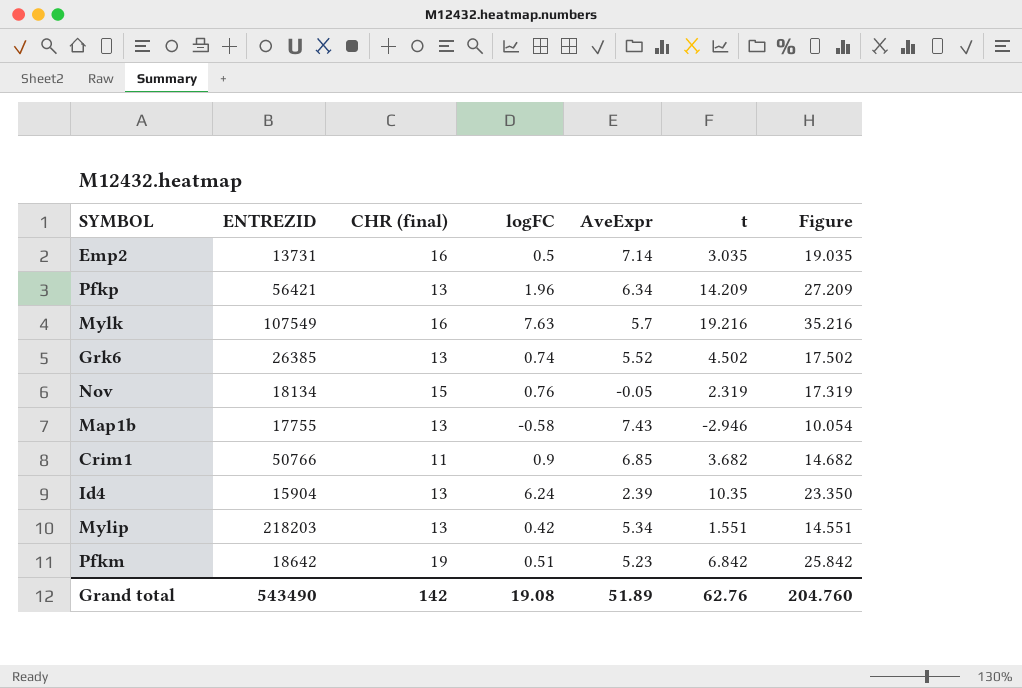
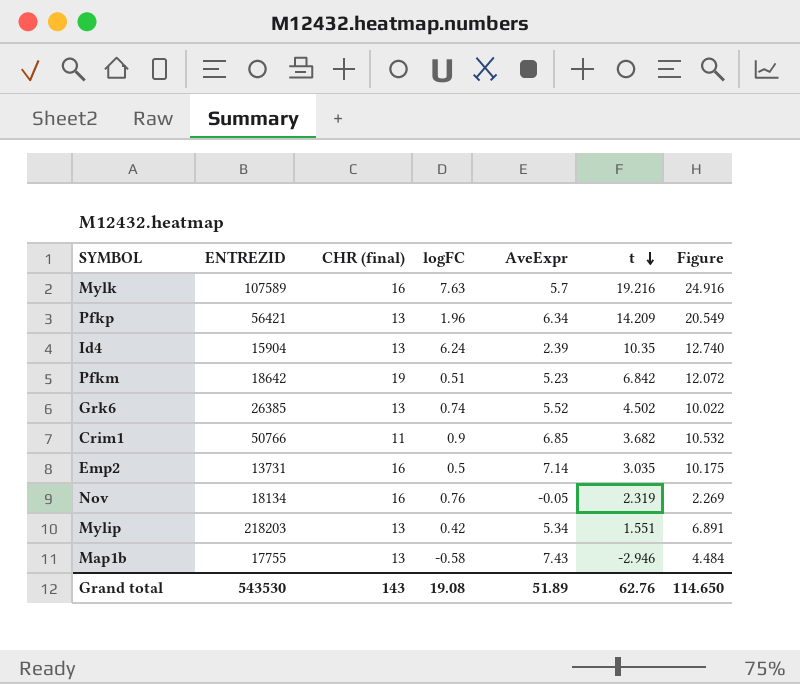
row order: none -> t descending
column Figure | formula: [CHR (final)] + [t] -> [AveExpr] + [t]
Mylk | ENTREZID: 107549 -> 107589
Nov | CHR (final): 15 -> 16
Grand total | ENTREZID: 543490 -> 543530
Grand total | CHR (final): 142 -> 143
Grand total | Figure: 204.760 -> 114.650

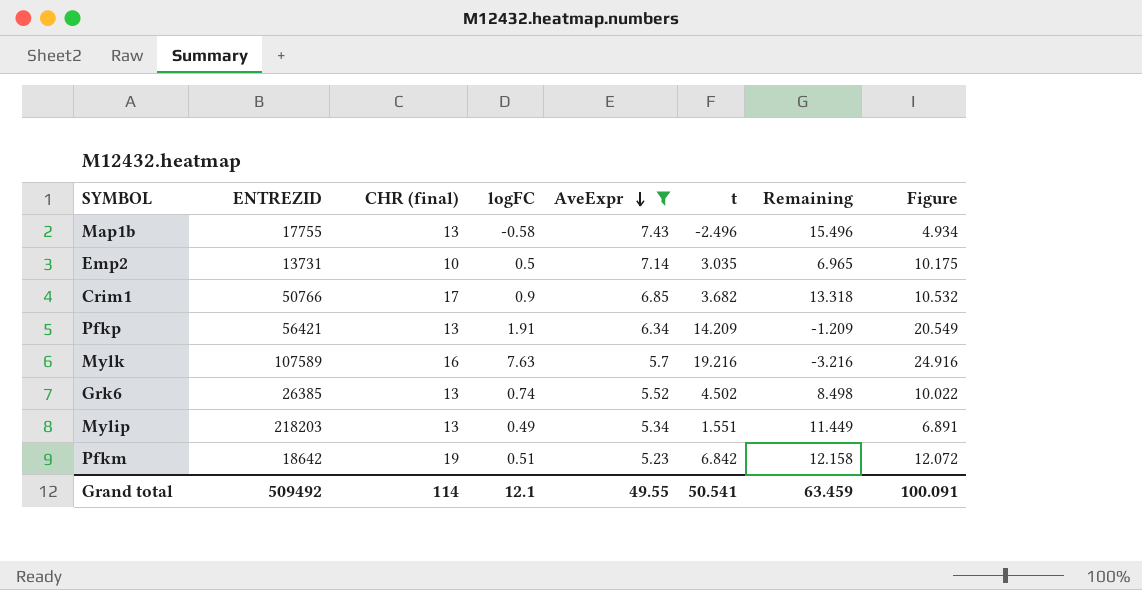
filter: none -> AveExpr >= 5.23
row order: t descending -> AveExpr descending
column Remaining | formula: none -> [CHR (final)] - [t]
Map1b | t: -2.946 -> -2.496
Map1b | Figure: 4.484 -> 4.934
Emp2 | CHR (final): 16 -> 10
Crim1 | CHR (final): 11 -> 17
Pfkp | logFC: 1.96 -> 1.91
Mylip | logFC: 0.42 -> 0.49
Grand total | ENTREZID: 543530 -> 509492
Grand total | CHR (final): 143 -> 114
Grand total | logFC: 19.08 -> 12.1
Grand total | AveExpr: 51.89 -> 49.55
Grand total | t: 62.76 -> 50.541
Grand total | Figure: 114.650 -> 100.091

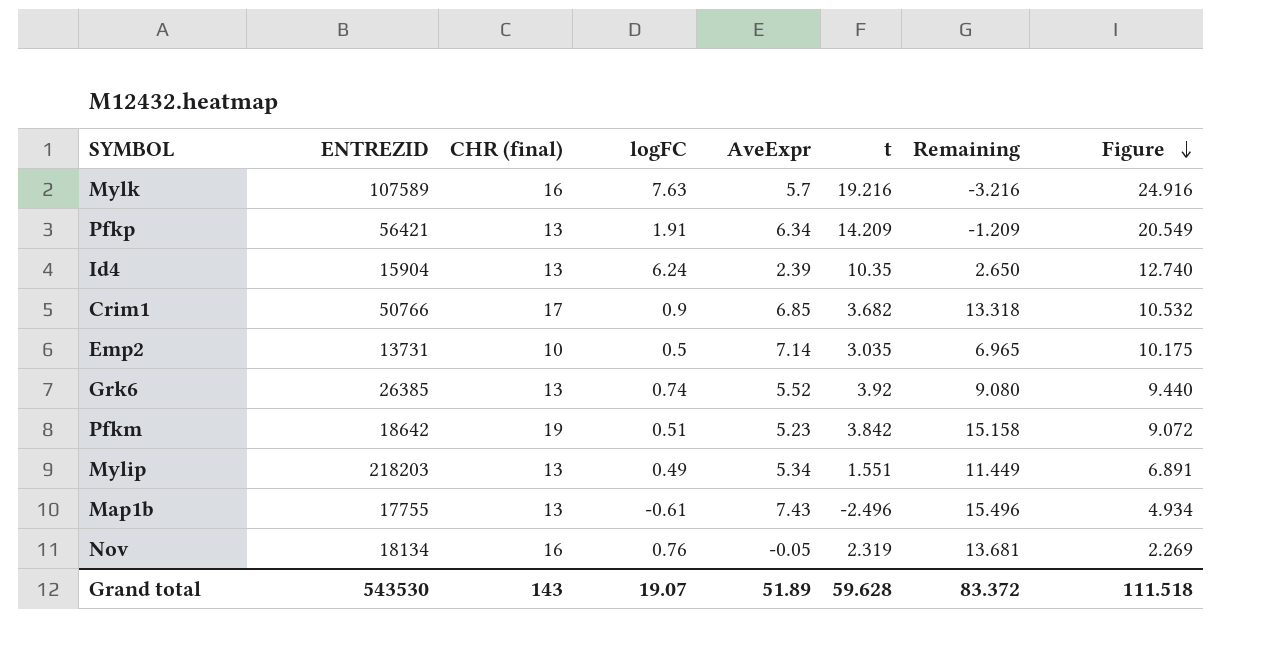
filter: AveExpr >= 5.23 -> none
row order: AveExpr descending -> Figure descending
Grk6 | t: 4.502 -> 3.92
Grk6 | Remaining: 8.498 -> 9.080
Grk6 | Figure: 10.022 -> 9.440
Pfkm | t: 6.842 -> 3.842
Pfkm | Remaining: 12.158 -> 15.158
Pfkm | Figure: 12.072 -> 9.072
Map1b | logFC: -0.58 -> -0.61
Grand total | ENTREZID: 509492 -> 543530
Grand total | CHR (final): 114 -> 143
Grand total | logFC: 12.1 -> 19.07
Grand total | AveExpr: 49.55 -> 51.89
Grand total | t: 50.541 -> 59.628
Grand total | Remaining: 63.459 -> 83.372
Grand total | Figure: 100.091 -> 111.518

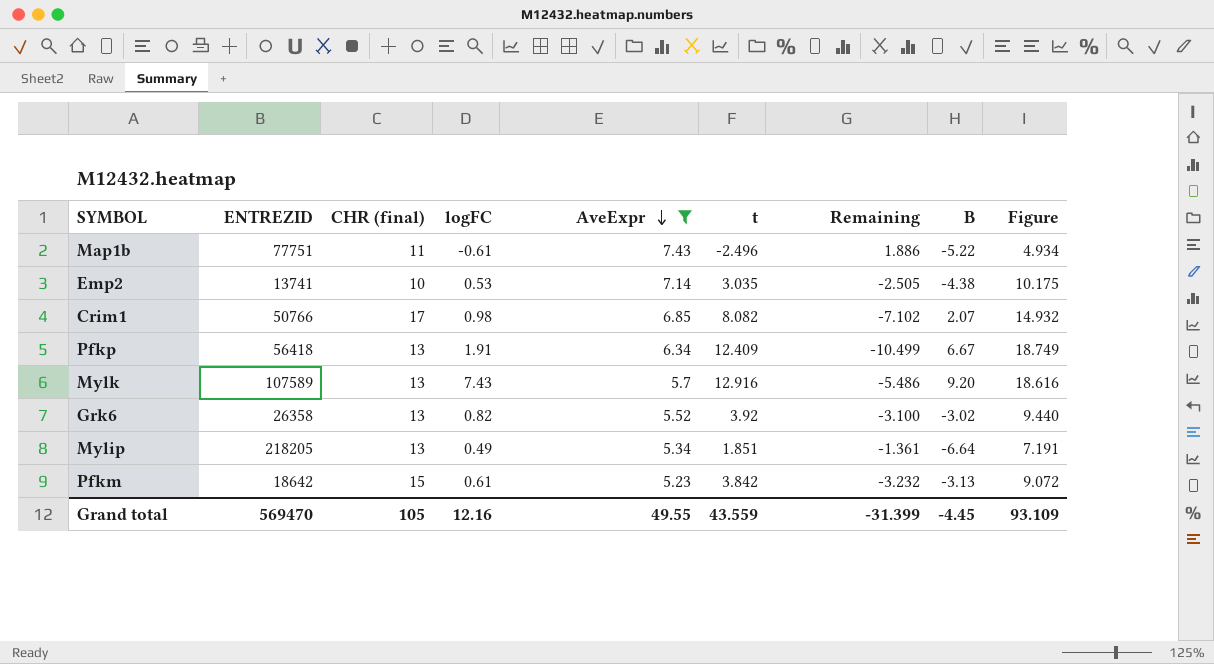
filter: none -> AveExpr >= 5.23
row order: Figure descending -> AveExpr descending
column Remaining | formula: [CHR (final)] - [t] -> [logFC] - [t]
column B | position: none -> 8
Map1b | ENTREZID: 17755 -> 77751
Map1b | CHR (final): 13 -> 11
Emp2 | ENTREZID: 13731 -> 13741
Emp2 | logFC: 0.5 -> 0.53
Crim1 | logFC: 0.9 -> 0.98
Crim1 | t: 3.682 -> 8.082
Crim1 | Figure: 10.532 -> 14.932
Pfkp | ENTREZID: 56421 -> 56418
Pfkp | t: 14.209 -> 12.409
Pfkp | Figure: 20.549 -> 18.749
Mylk | CHR (final): 16 -> 13
Mylk | logFC: 7.63 -> 7.43
Mylk | t: 19.216 -> 12.916
Mylk | Figure: 24.916 -> 18.616
Grk6 | ENTREZID: 26385 -> 26358
Grk6 | logFC: 0.74 -> 0.82
Mylip | ENTREZID: 218203 -> 218205
Mylip | t: 1.551 -> 1.851
Mylip | Figure: 6.891 -> 7.191
Pfkm | CHR (final): 19 -> 15
Pfkm | logFC: 0.51 -> 0.61
Grand total | ENTREZID: 543530 -> 569470
Grand total | CHR (final): 143 -> 105
Grand total | logFC: 19.07 -> 12.16
Grand total | AveExpr: 51.89 -> 49.55
Grand total | t: 59.628 -> 43.559
Grand total | Remaining: 83.372 -> -31.399
Grand total | Figure: 111.518 -> 93.109

